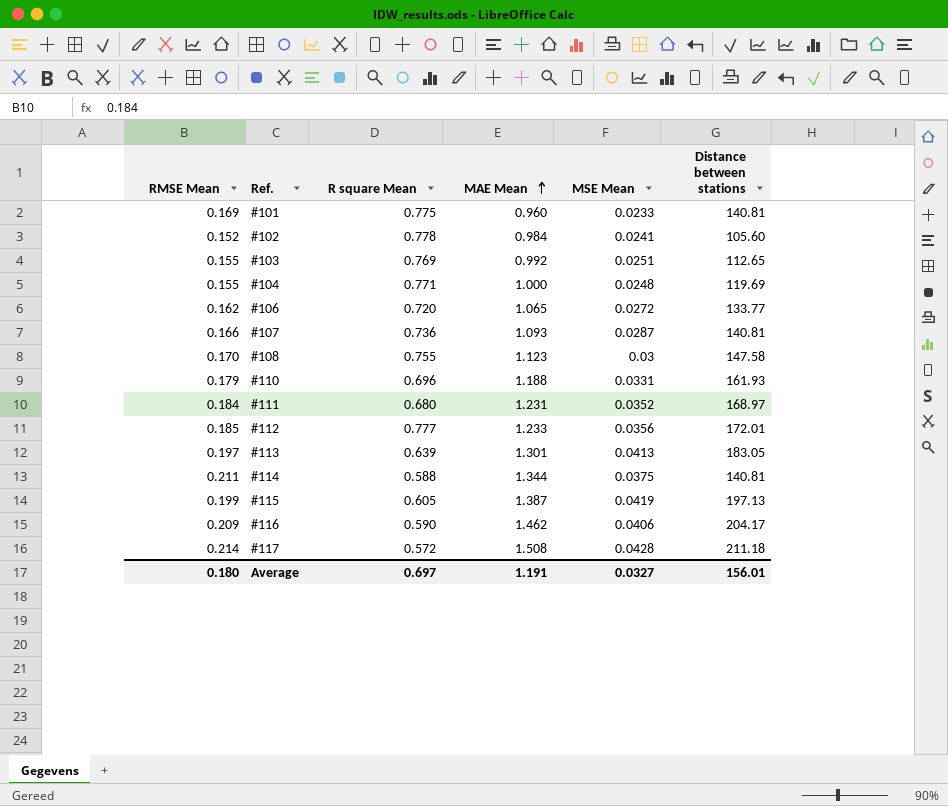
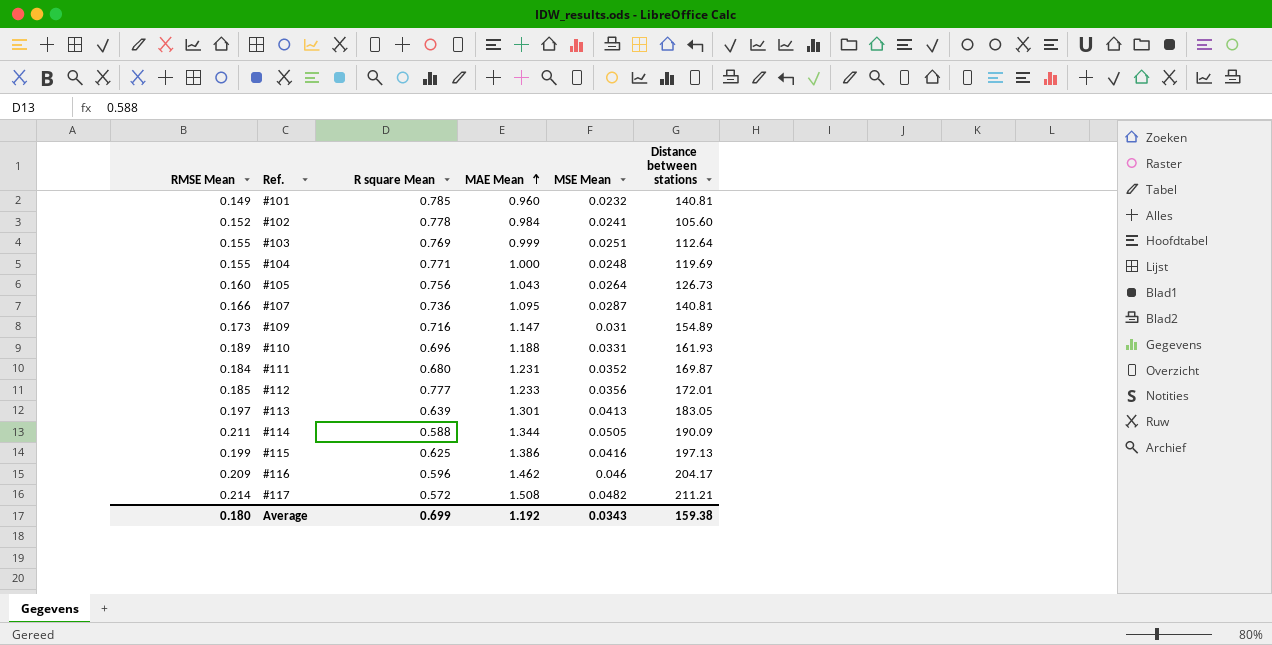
row #106: 0.162 | 0.720 | 1.065 | 0.0272 | 133.77 -> none
row #108: 0.170 | 0.755 | 1.123 | 0.03 | 147.58 -> none
#101 | RMSE Mean: 0.169 -> 0.149
#101 | R square Mean: 0.775 -> 0.785
#101 | MSE Mean: 0.0233 -> 0.0232
#103 | MAE Mean: 0.992 -> 0.999
#103 | Distance between stations: 112.65 -> 112.64
row #105: none -> 0.160 | 0.756 | 1.043 | 0.0264 | 126.73
#107 | MAE Mean: 1.093 -> 1.095
row #109: none -> 0.173 | 0.716 | 1.147 | 0.031 | 154.89
#110 | RMSE Mean: 0.179 -> 0.189
#111 | Distance between stations: 168.97 -> 169.87
#114 | MSE Mean: 0.0375 -> 0.0505
#114 | Distance between stations: 140.81 -> 190.09
#115 | R square Mean: 0.605 -> 0.625
#115 | MAE Mean: 1.387 -> 1.386
#115 | MSE Mean: 0.0419 -> 0.0416
#116 | R square Mean: 0.590 -> 0.596
#116 | MSE Mean: 0.0406 -> 0.046
#117 | MSE Mean: 0.0428 -> 0.0482
#117 | Distance between stations: 211.18 -> 211.21
Average | R square Mean: 0.697 -> 0.699
Average | MAE Mean: 1.191 -> 1.192
Average | MSE Mean: 0.0327 -> 0.0343
Average | Distance between stations: 156.01 -> 159.38

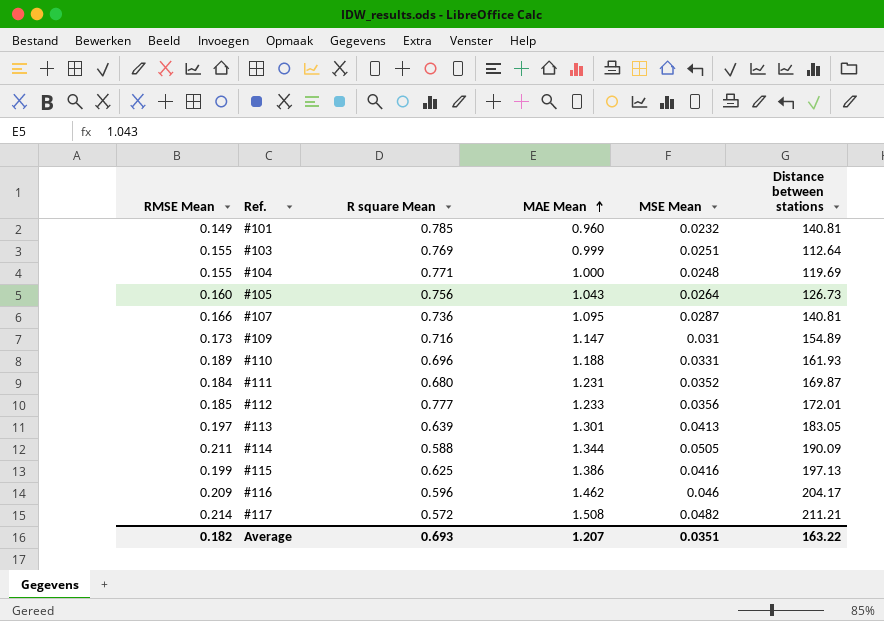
row #102: 0.152 | 0.778 | 0.984 | 0.0241 | 105.60 -> none
Average | RMSE Mean: 0.180 -> 0.182
Average | R square Mean: 0.699 -> 0.693
Average | MAE Mean: 1.192 -> 1.207
Average | MSE Mean: 0.0343 -> 0.0351
Average | Distance between stations: 159.38 -> 163.22

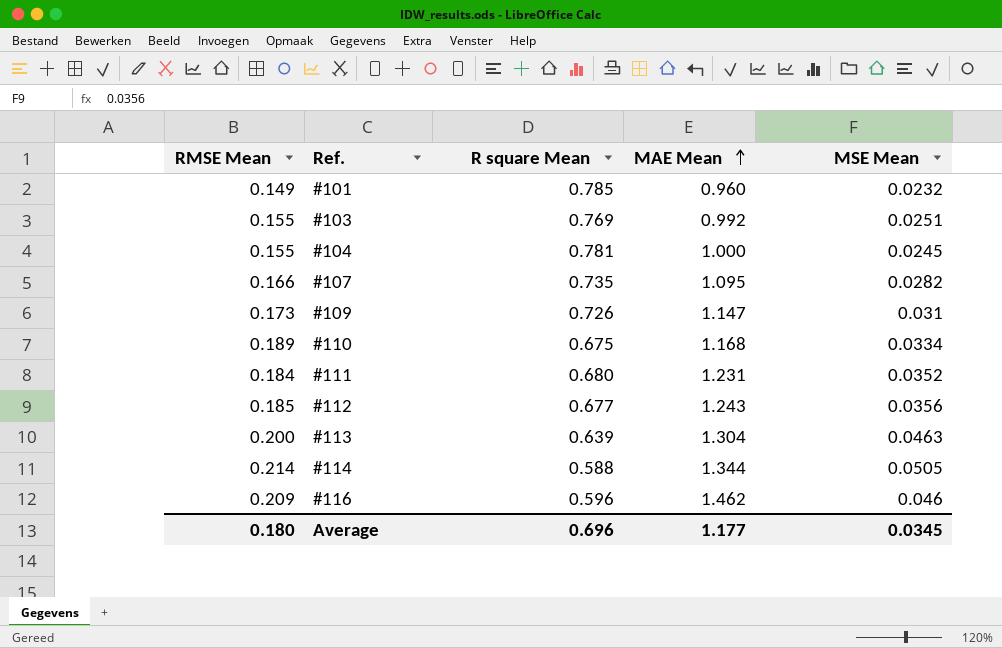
column Distance between stations | position: 6 -> none
row #105: 0.160 | 0.756 | 1.043 | 0.0264 | 126.73 -> none
row #115: 0.199 | 0.625 | 1.386 | 0.0416 | 197.13 -> none
row #117: 0.214 | 0.572 | 1.508 | 0.0482 | 211.21 -> none
#103 | MAE Mean: 0.999 -> 0.992
#104 | R square Mean: 0.771 -> 0.781
#104 | MSE Mean: 0.0248 -> 0.0245
#107 | R square Mean: 0.736 -> 0.735
#107 | MSE Mean: 0.0287 -> 0.0282
#109 | R square Mean: 0.716 -> 0.726
#110 | R square Mean: 0.696 -> 0.675
#110 | MAE Mean: 1.188 -> 1.168
#110 | MSE Mean: 0.0331 -> 0.0334
#112 | R square Mean: 0.777 -> 0.677
#112 | MAE Mean: 1.233 -> 1.243
#113 | RMSE Mean: 0.197 -> 0.200
#113 | MAE Mean: 1.301 -> 1.304
#113 | MSE Mean: 0.0413 -> 0.0463
#114 | RMSE Mean: 0.211 -> 0.214
Average | RMSE Mean: 0.182 -> 0.180
Average | R square Mean: 0.693 -> 0.696
Average | MAE Mean: 1.207 -> 1.177
Average | MSE Mean: 0.0351 -> 0.0345

